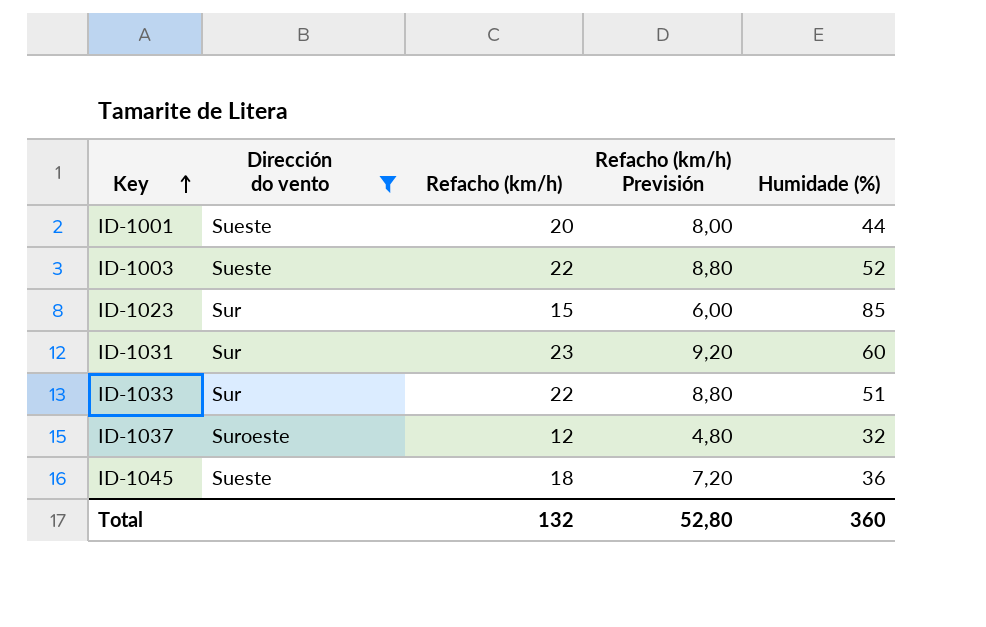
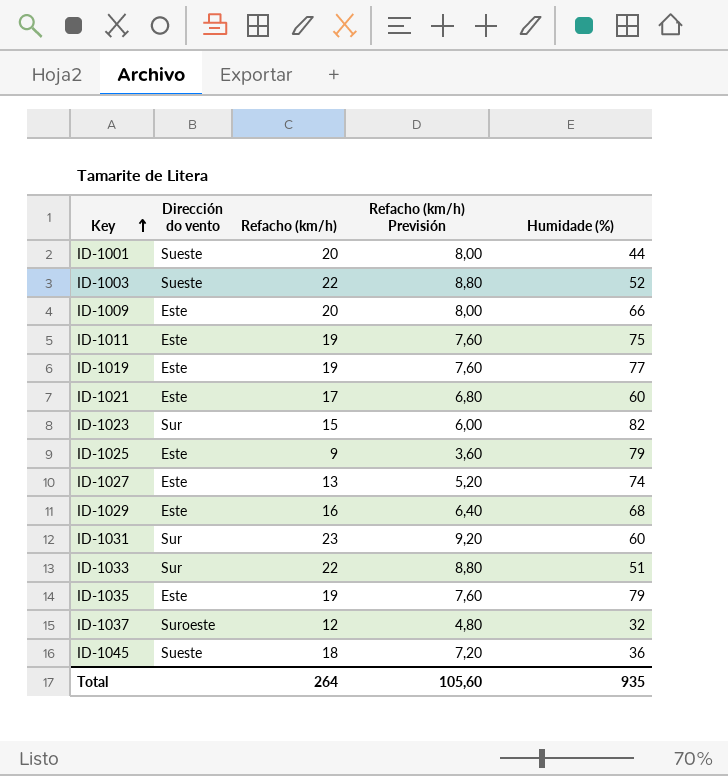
filter: Dirección do vento != Este -> none
ID-1023 | Humidade (%): 85 -> 82
Total | Refacho (km/h): 132 -> 264
Total | Refacho (km/h) Previsión: 52,80 -> 105,60
Total | Humidade (%): 360 -> 935

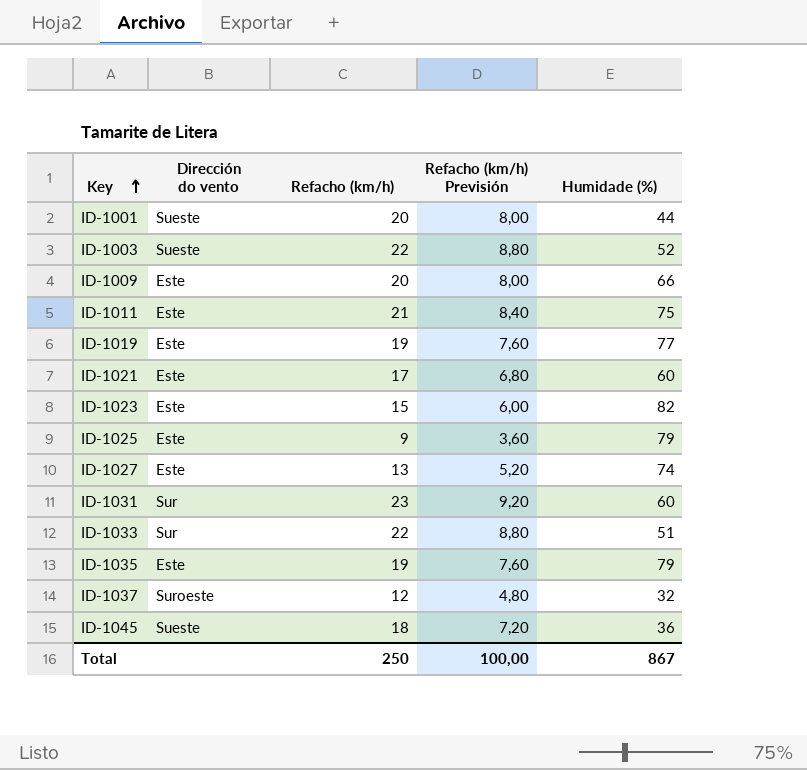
row ID-1029: Este | 16 | 6,40 | 68 -> none
ID-1011 | Refacho (km/h): 19 -> 21
ID-1011 | Refacho (km/h) Previsión: 7,60 -> 8,40
ID-1023 | Dirección do vento: Sur -> Este
Total | Refacho (km/h): 264 -> 250
Total | Refacho (km/h) Previsión: 105,60 -> 100,00
Total | Humidade (%): 935 -> 867

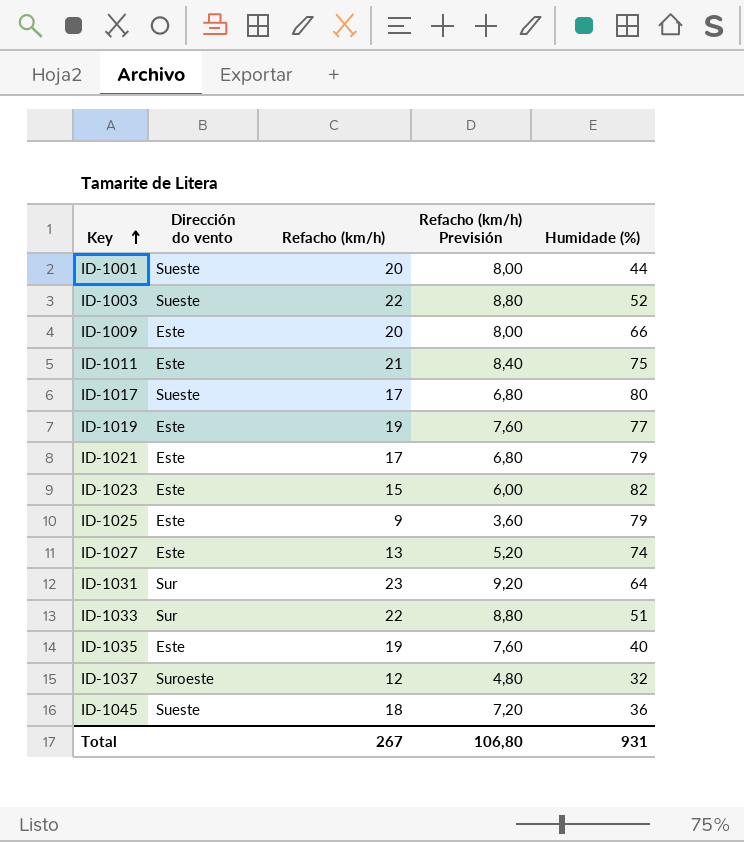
row ID-1017: none -> Sueste | 17 | 6,80 | 80
ID-1021 | Humidade (%): 60 -> 79
ID-1031 | Humidade (%): 60 -> 64
ID-1035 | Humidade (%): 79 -> 40
Total | Refacho (km/h): 250 -> 267
Total | Refacho (km/h) Previsión: 100,00 -> 106,80
Total | Humidade (%): 867 -> 931

